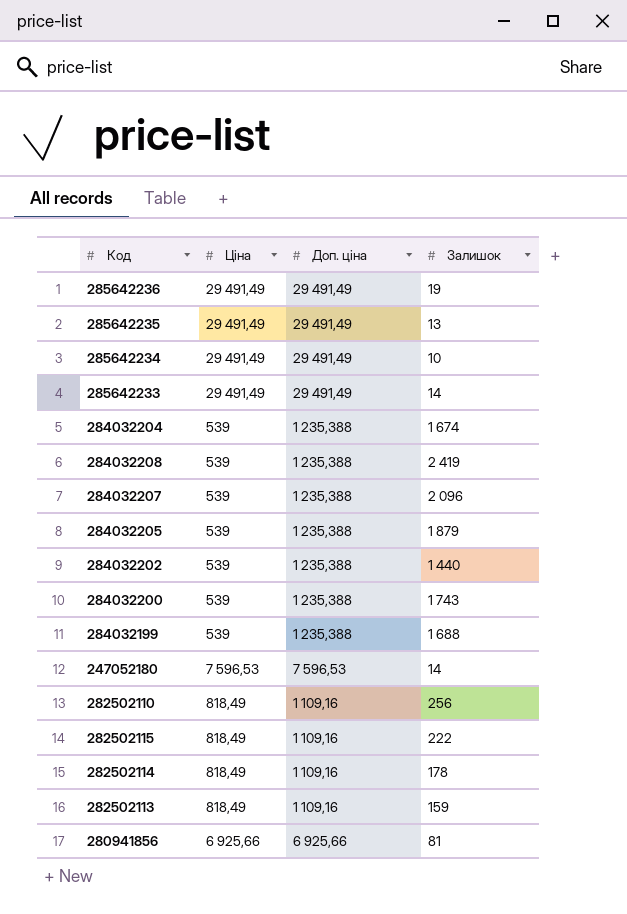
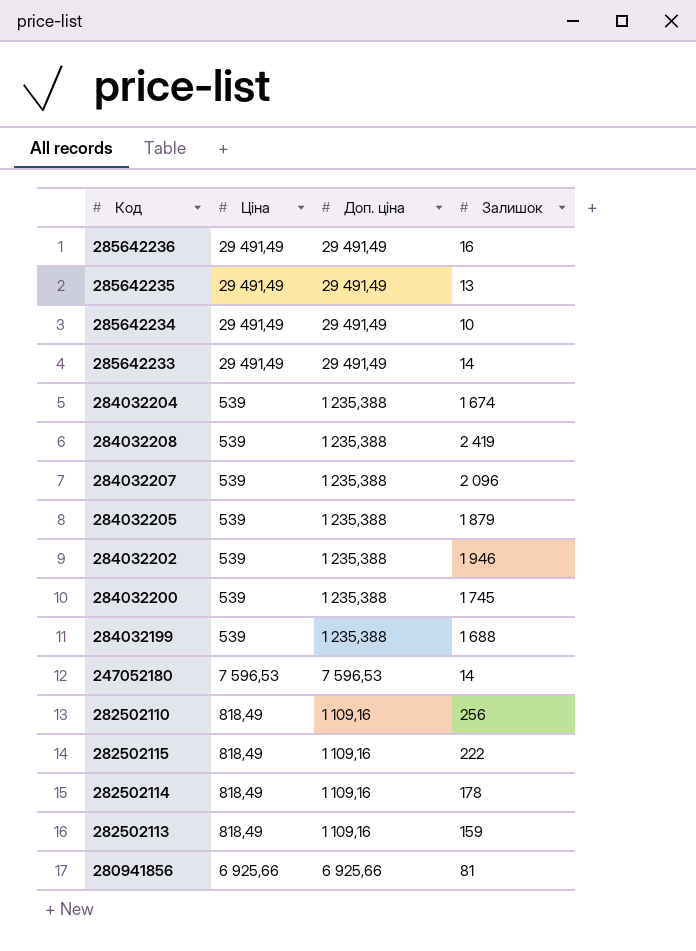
285642236 | Залишок: 19 -> 16
284032202 | Залишок: 1 440 -> 1 946
284032200 | Залишок: 1 743 -> 1 745

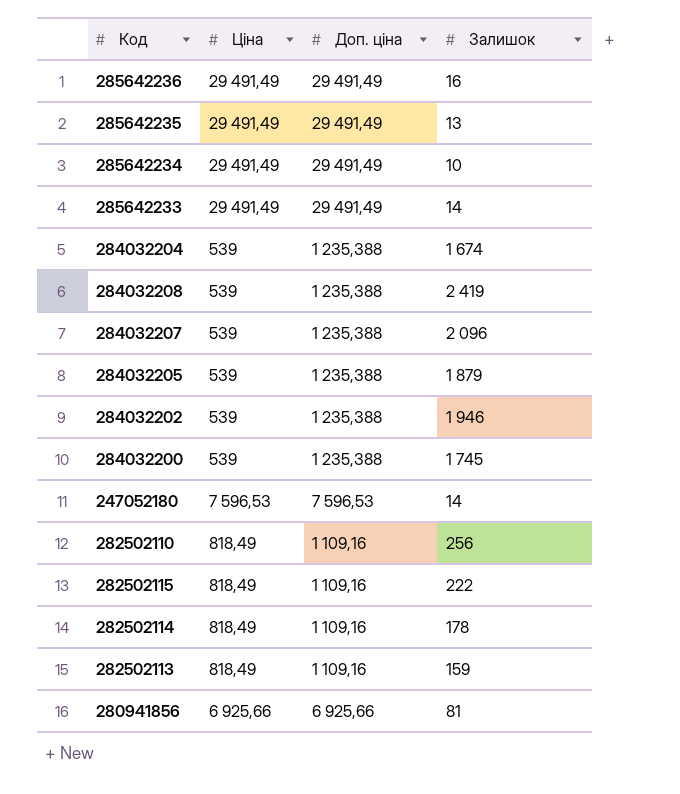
row 284032199: 539 | 1 235,388 | 1 688 -> none

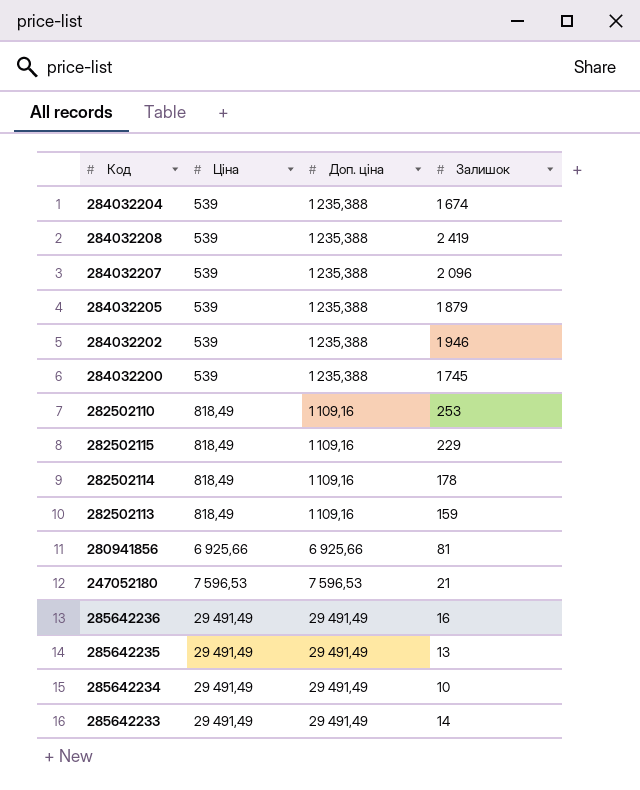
row order: none -> Ціна ascending
282502110 | Залишок: 256 -> 253
282502115 | Залишок: 222 -> 229
247052180 | Залишок: 14 -> 21

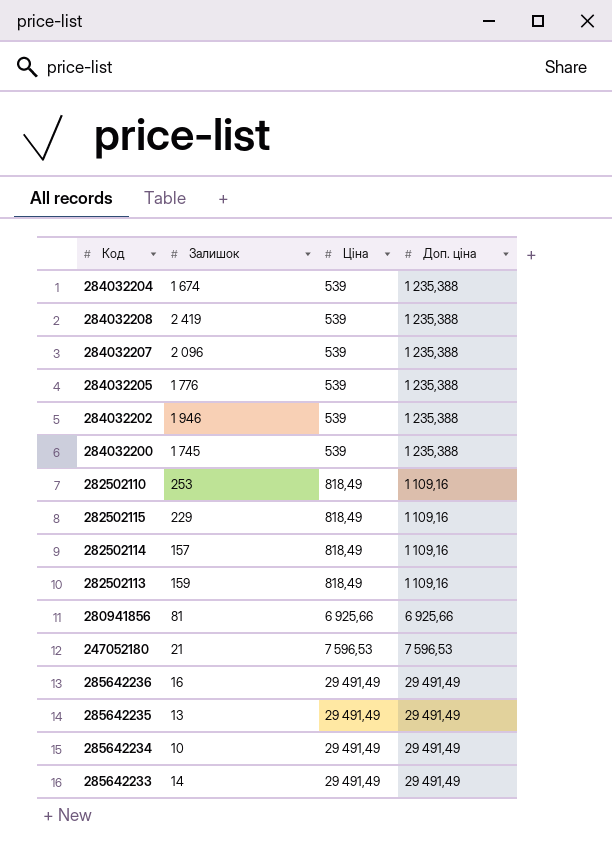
column Залишок | position: 4 -> 2
284032205 | Залишок: 1 879 -> 1 776
282502114 | Залишок: 178 -> 157

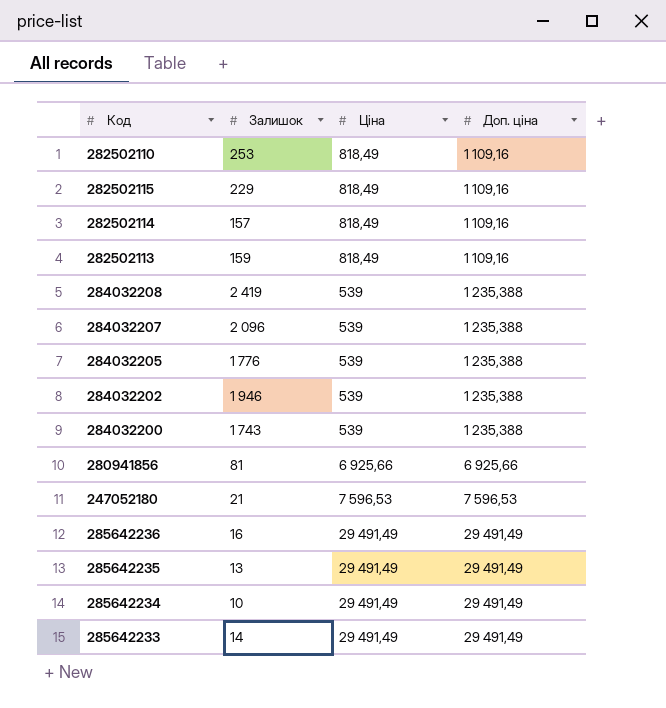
row order: Ціна ascending -> Доп. ціна ascending
row 284032204: 1 674 | 539 | 1 235,388 -> none
284032200 | Залишок: 1 745 -> 1 743

